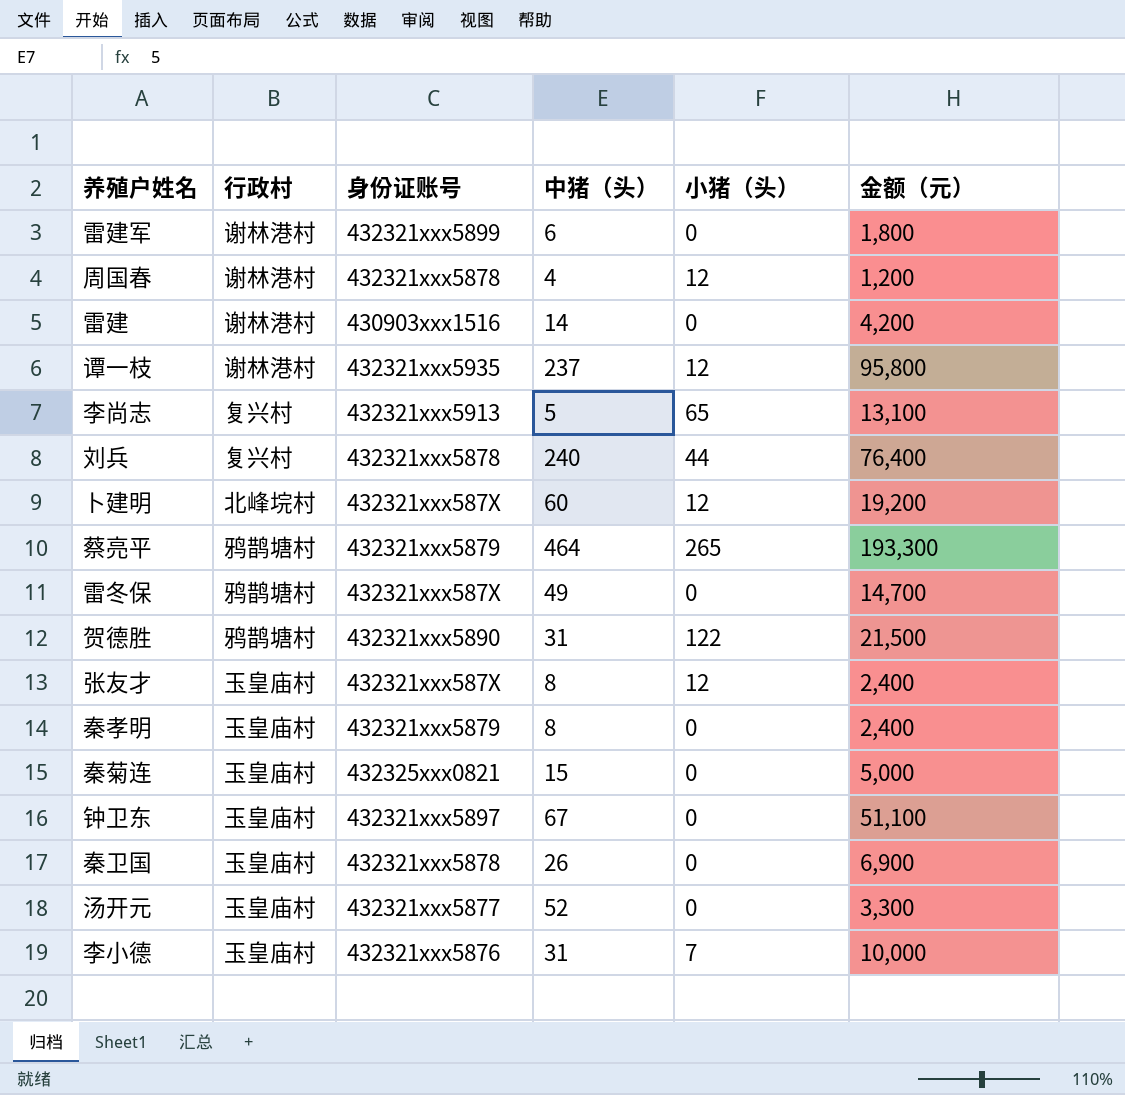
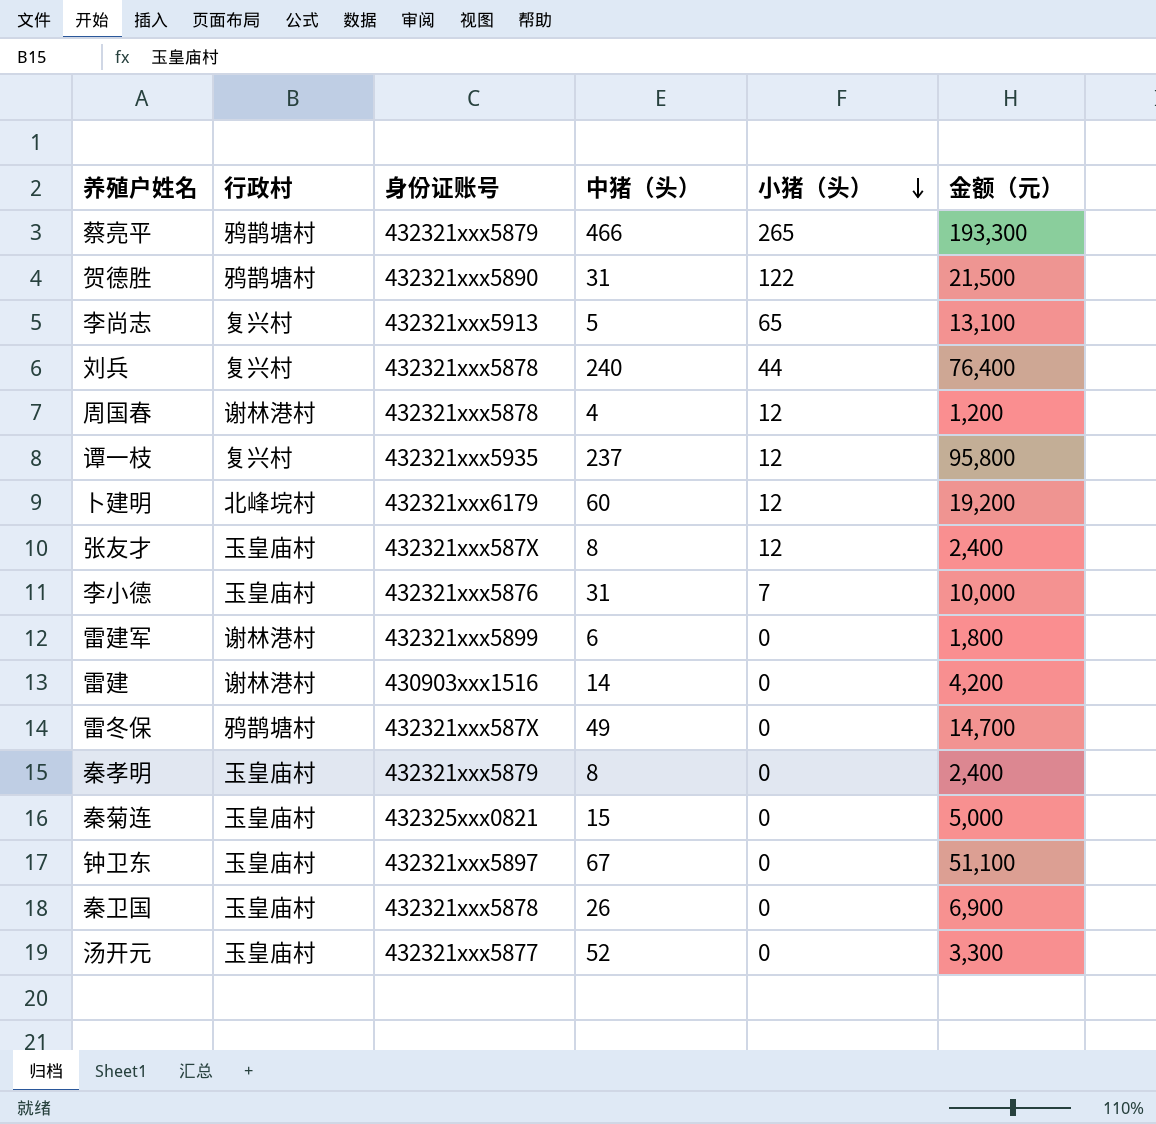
row order: none -> 小猪（头） descending
蔡亮平 | 中猪（头）: 464 -> 466
谭一枝 | 行政村: 谢林港村 -> 复兴村
卜建明 | 身份证账号: 432321xxx587X -> 432321xxx6179

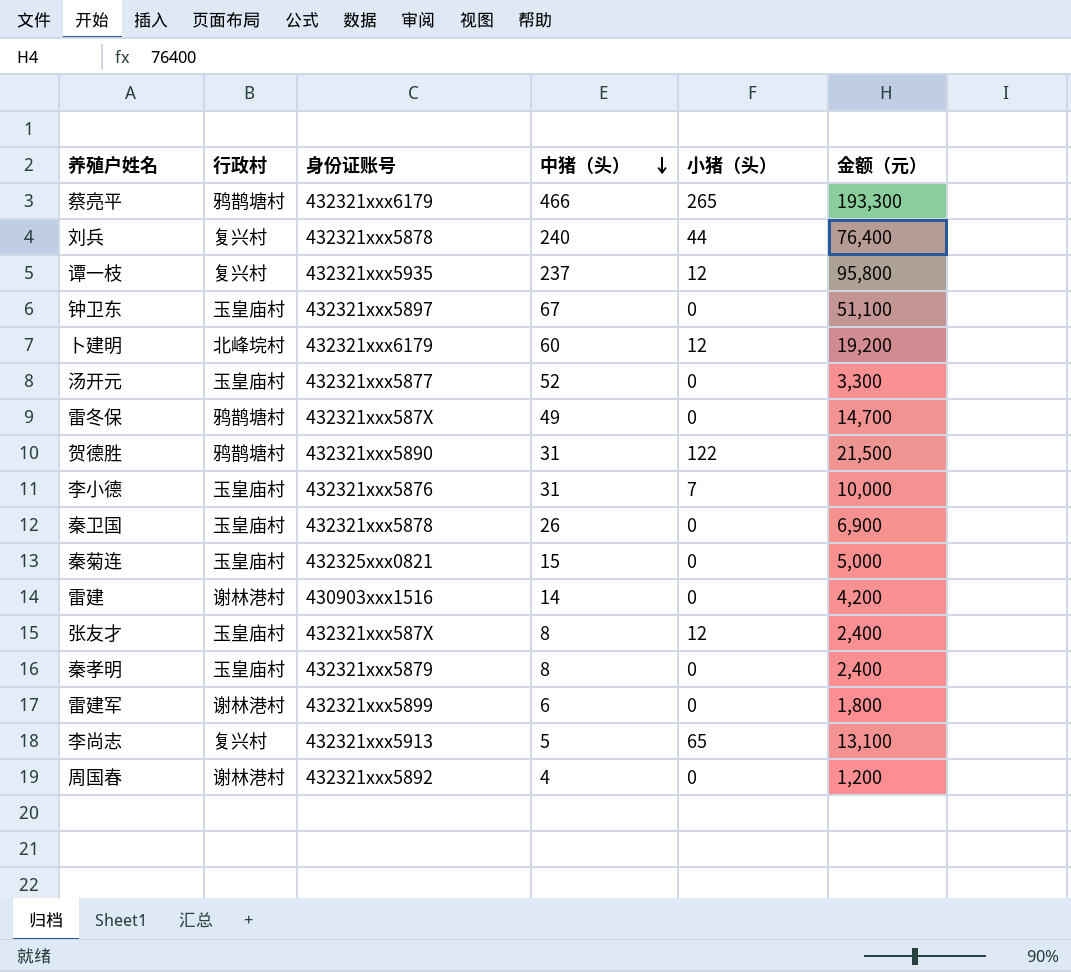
row order: 小猪（头） descending -> 中猪（头） descending
蔡亮平 | 身份证账号: 432321xxx5879 -> 432321xxx6179
周国春 | 身份证账号: 432321xxx5878 -> 432321xxx5892
周国春 | 小猪（头）: 12 -> 0

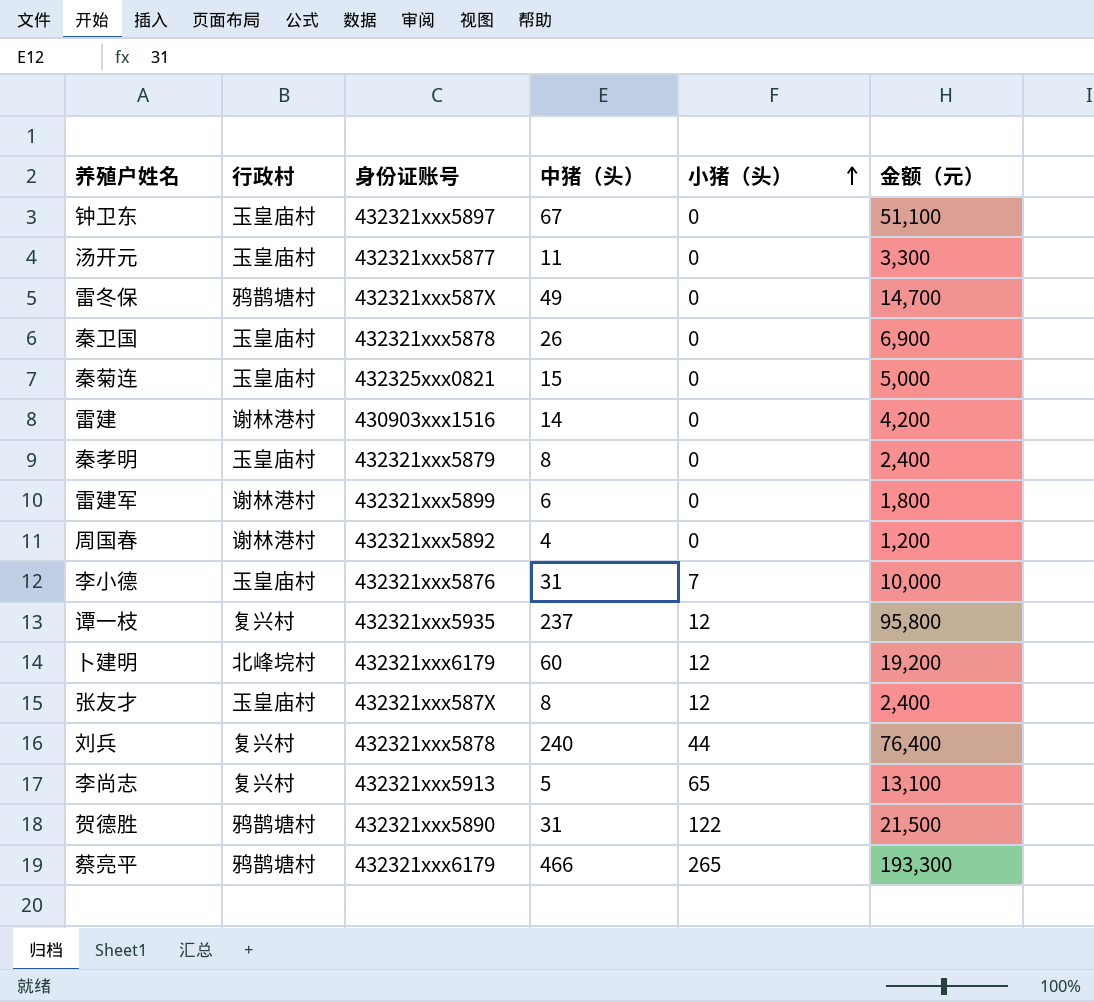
row order: 中猪（头） descending -> 小猪（头） ascending
汤开元 | 中猪（头）: 52 -> 11

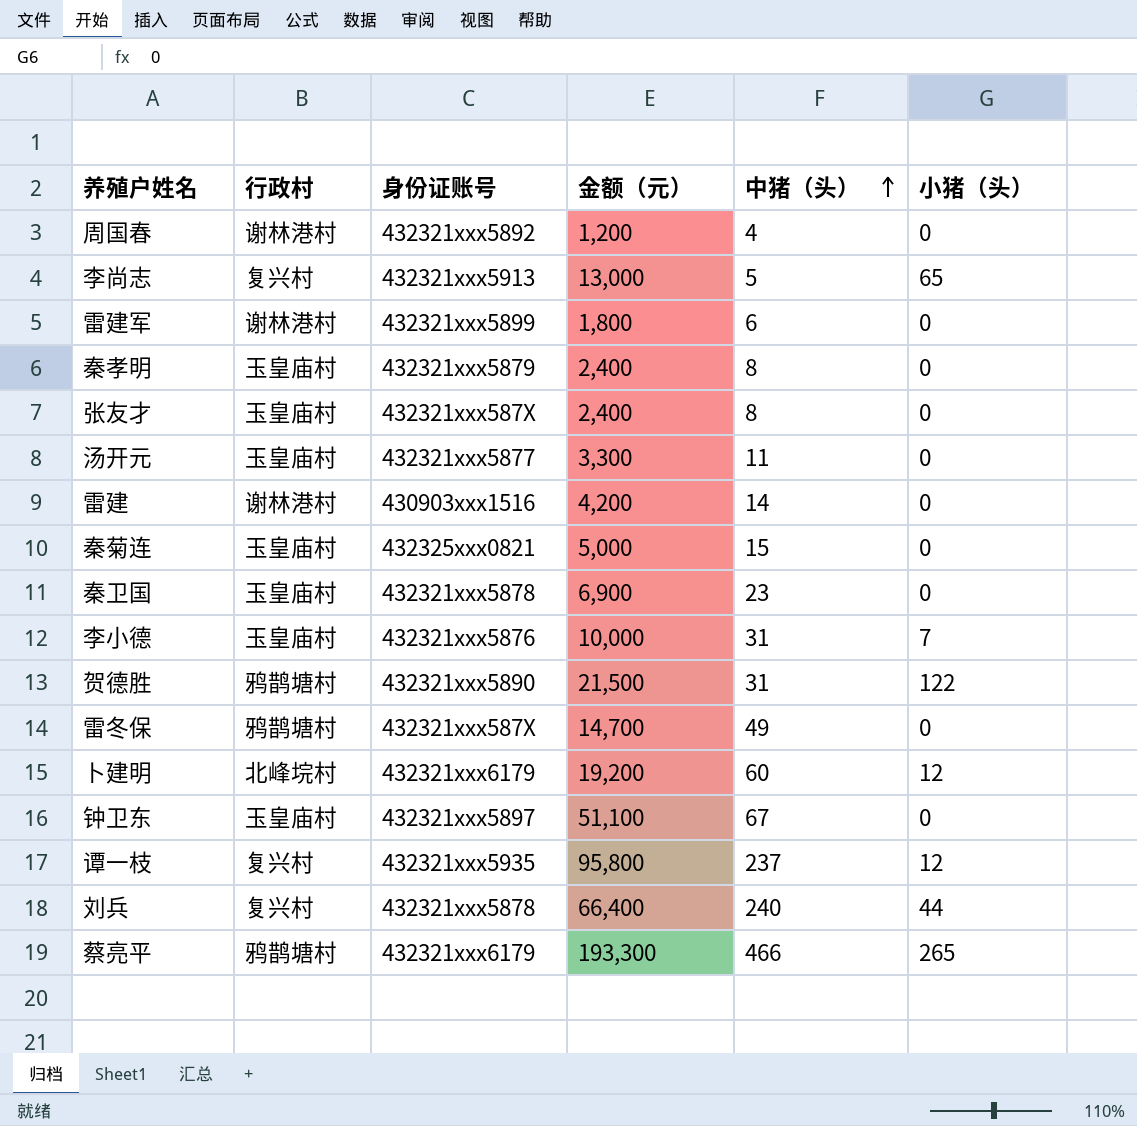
row order: 小猪（头） ascending -> 中猪（头） ascending
column 金额（元） | position: 6 -> 4
李尚志 | 金额（元）: 13,100 -> 13,000
张友才 | 小猪（头）: 12 -> 0
秦卫国 | 中猪（头）: 26 -> 23
刘兵 | 金额（元）: 76,400 -> 66,400

